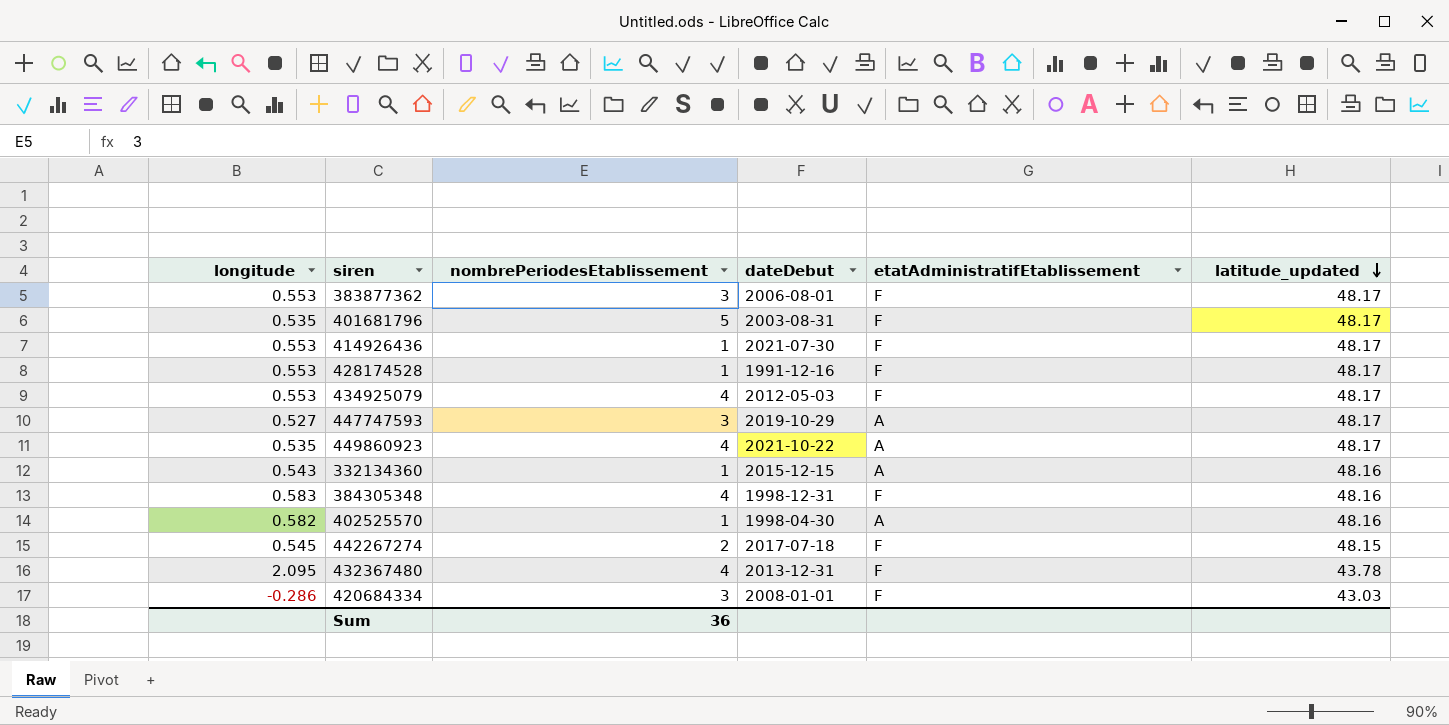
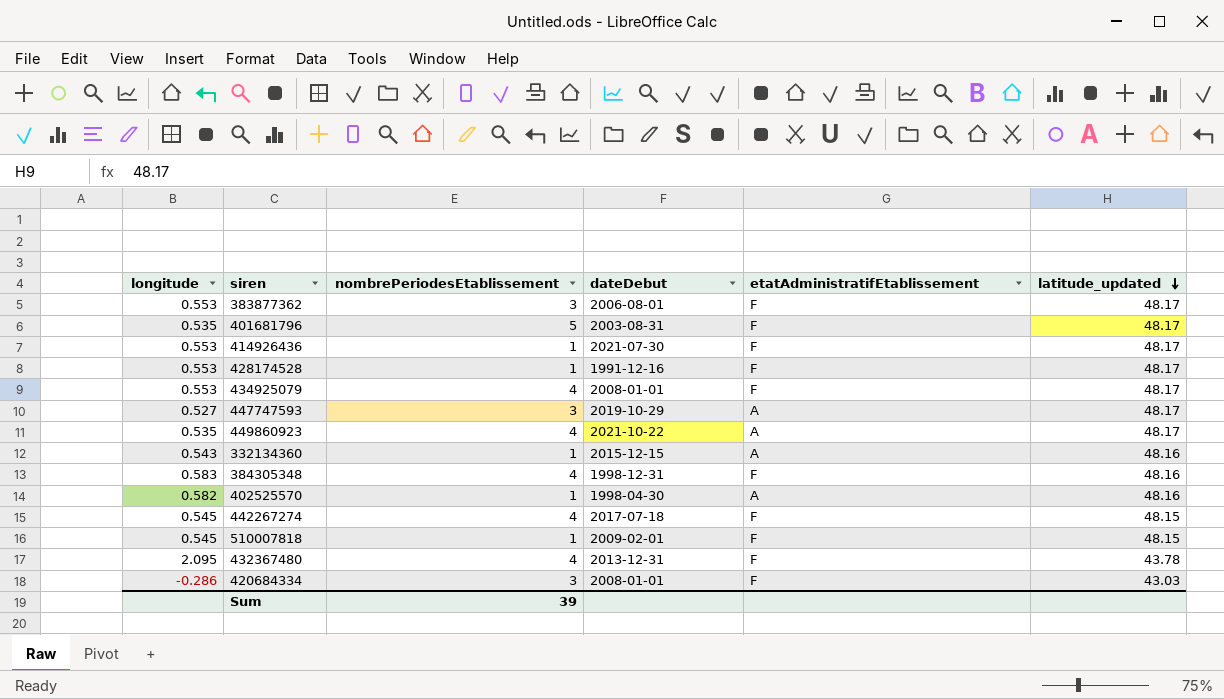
434925079 | dateDebut: 2012-05-03 -> 2008-01-01
442267274 | nombrePeriodesEtablissement: 2 -> 4
row 510007818: none -> 0.545 | 1 | 2009-02-01 | F | 48.15
Sum | nombrePeriodesEtablissement: 36 -> 39

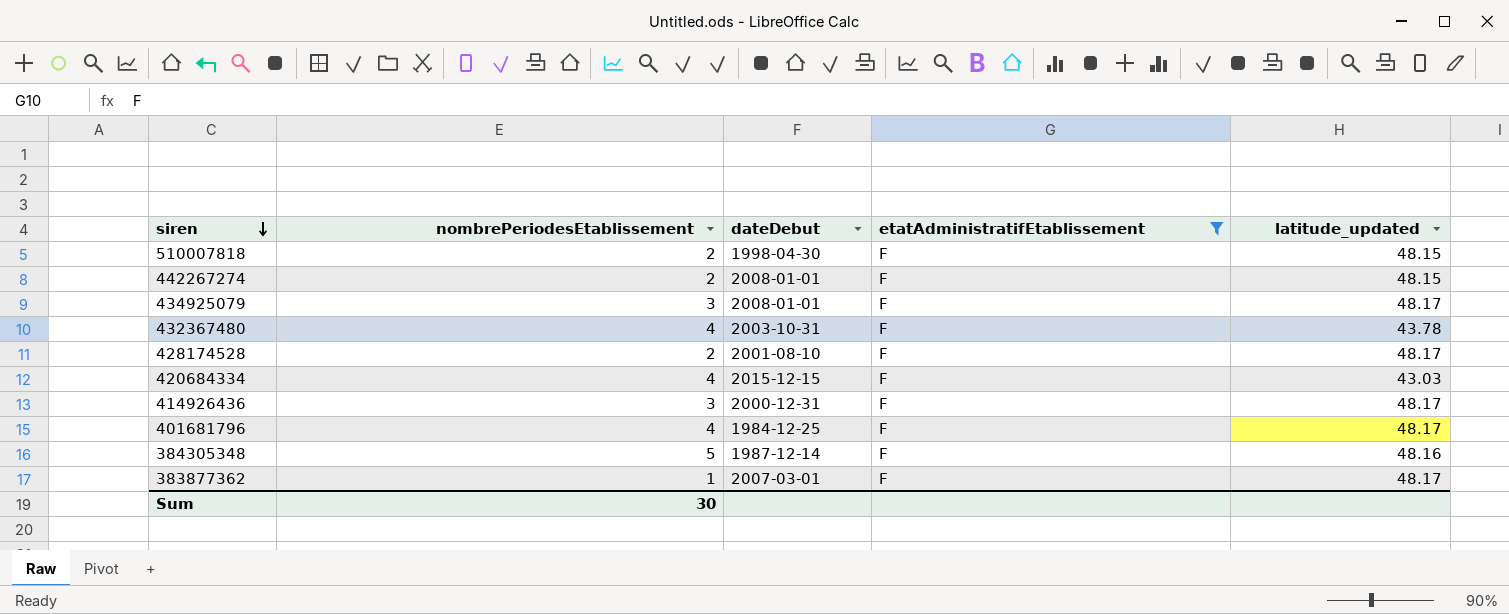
filter: none -> etatAdministratifEtablissement = F
row order: latitude_updated descending -> siren descending
column longitude | position: 1 -> none
510007818 | nombrePeriodesEtablissement: 1 -> 2
510007818 | dateDebut: 2009-02-01 -> 1998-04-30
442267274 | nombrePeriodesEtablissement: 4 -> 2
442267274 | dateDebut: 2017-07-18 -> 2008-01-01
434925079 | nombrePeriodesEtablissement: 4 -> 3
432367480 | dateDebut: 2013-12-31 -> 2003-10-31
428174528 | nombrePeriodesEtablissement: 1 -> 2
428174528 | dateDebut: 1991-12-16 -> 2001-08-10
420684334 | nombrePeriodesEtablissement: 3 -> 4
420684334 | dateDebut: 2008-01-01 -> 2015-12-15
414926436 | nombrePeriodesEtablissement: 1 -> 3
414926436 | dateDebut: 2021-07-30 -> 2000-12-31
401681796 | nombrePeriodesEtablissement: 5 -> 4
401681796 | dateDebut: 2003-08-31 -> 1984-12-25
384305348 | nombrePeriodesEtablissement: 4 -> 5
384305348 | dateDebut: 1998-12-31 -> 1987-12-14
383877362 | nombrePeriodesEtablissement: 3 -> 1
383877362 | dateDebut: 2006-08-01 -> 2007-03-01
Sum | nombrePeriodesEtablissement: 39 -> 30

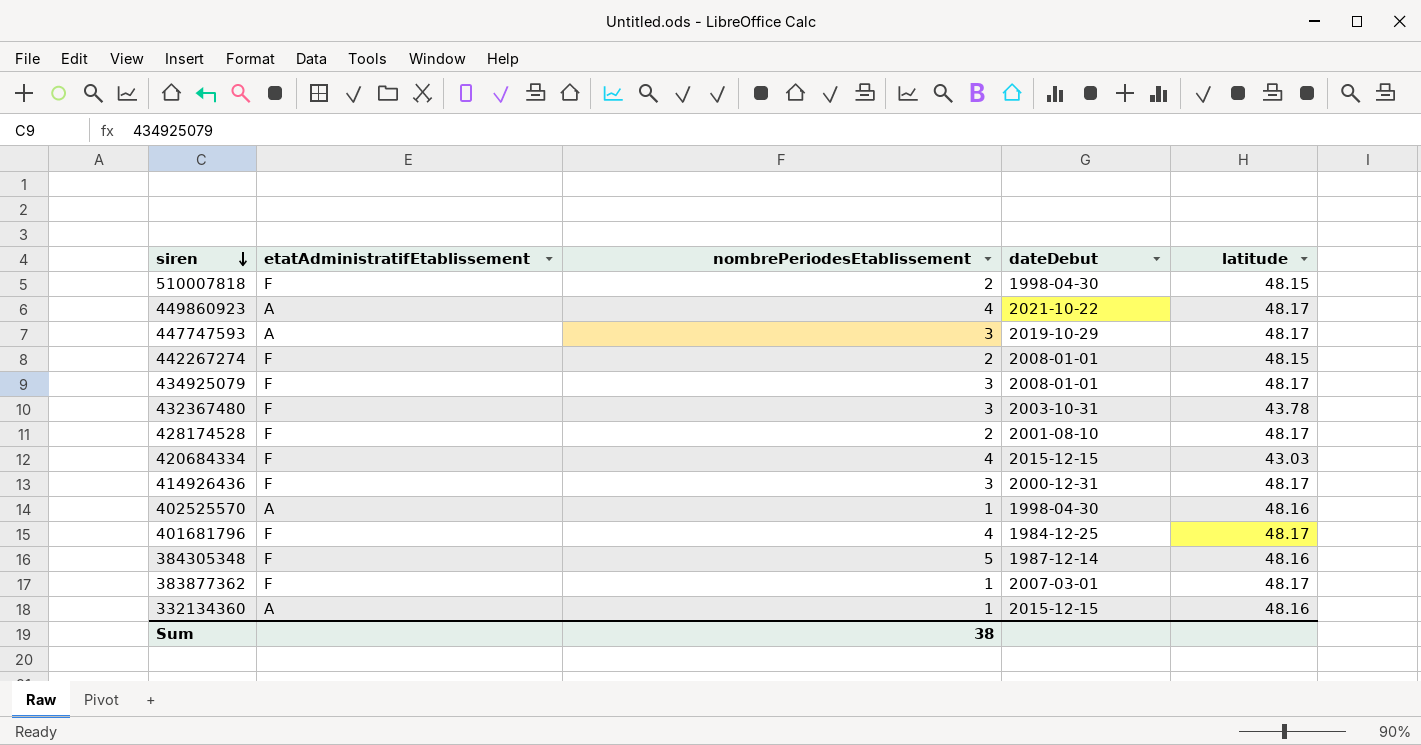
filter: etatAdministratifEtablissement = F -> none
column etatAdministratifEtablissement | position: 4 -> 2
column name: latitude_updated -> latitude
432367480 | nombrePeriodesEtablissement: 4 -> 3
Sum | nombrePeriodesEtablissement: 30 -> 38

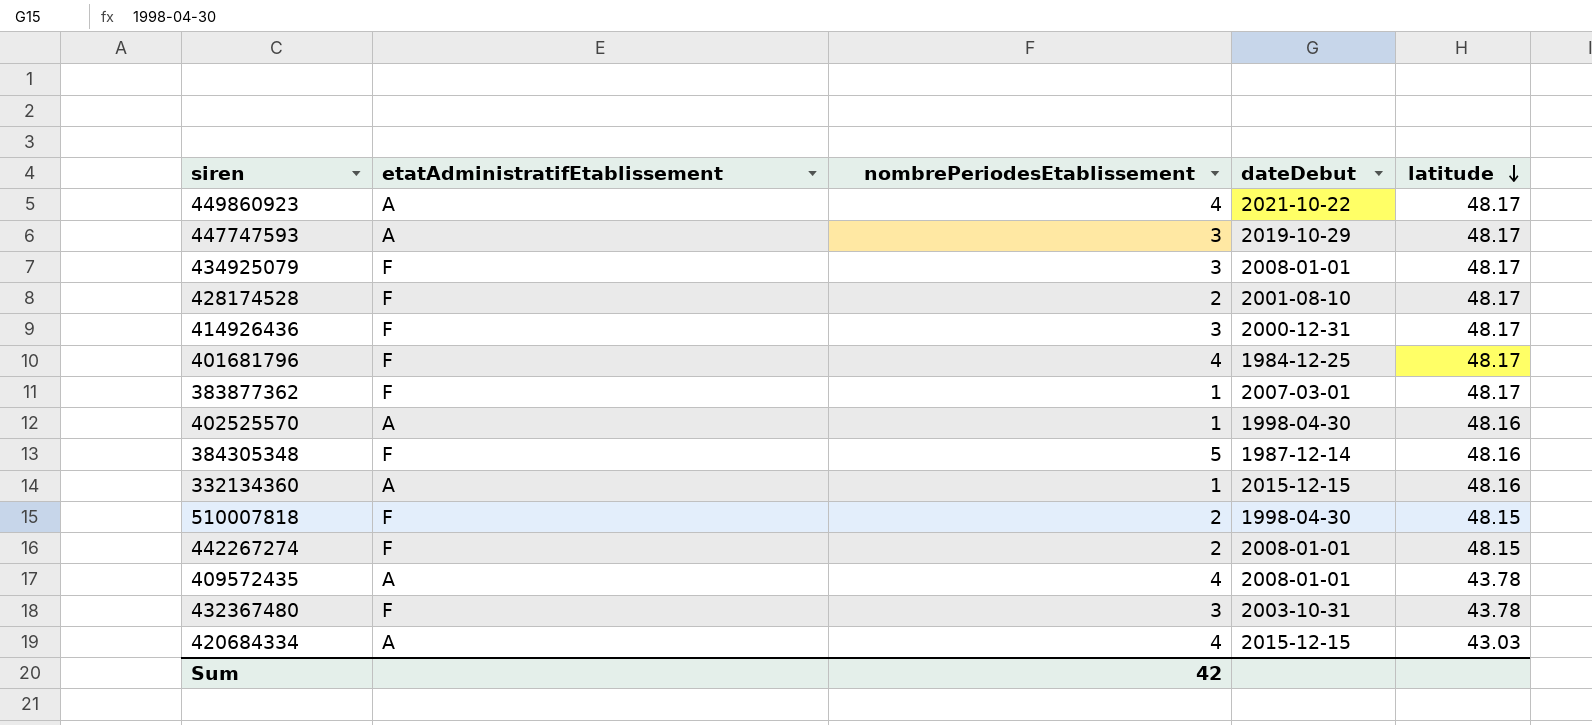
row order: siren descending -> latitude descending
row 409572435: none -> A | 4 | 2008-01-01 | 43.78
420684334 | etatAdministratifEtablissement: F -> A
Sum | nombrePeriodesEtablissement: 38 -> 42

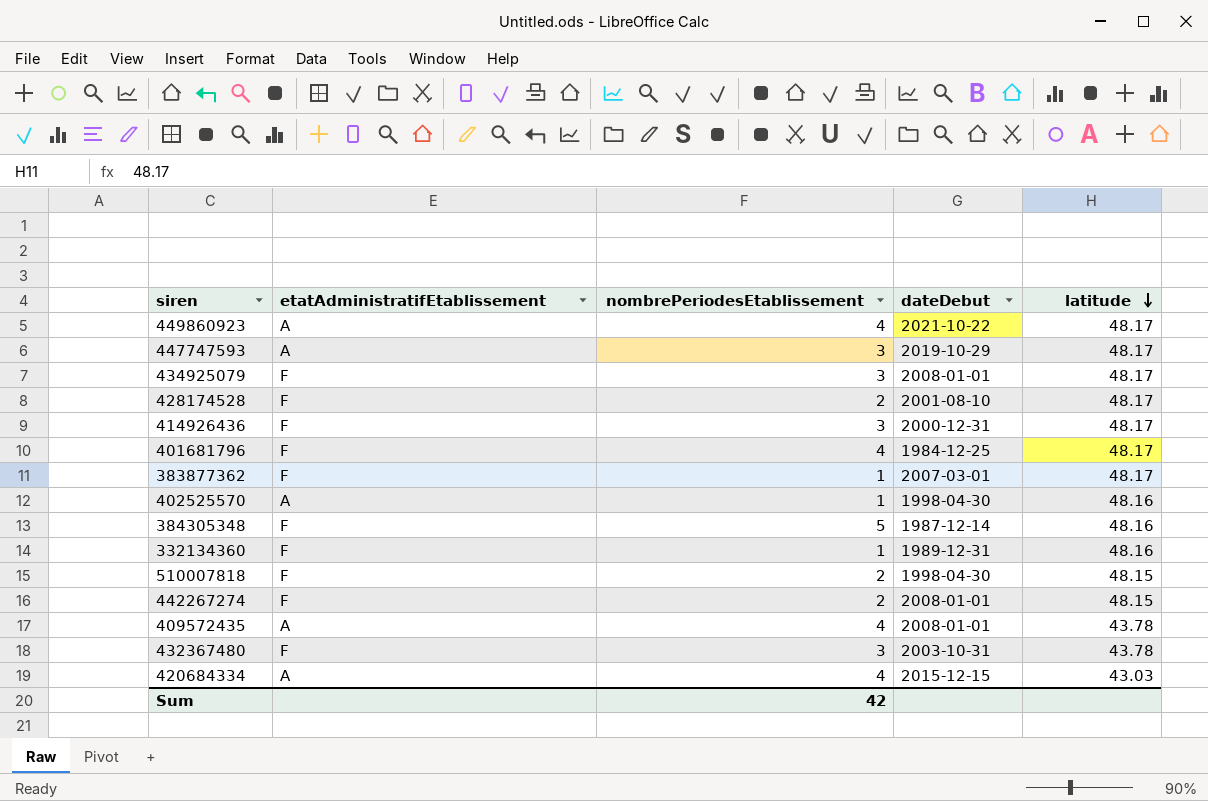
332134360 | etatAdministratifEtablissement: A -> F
332134360 | dateDebut: 2015-12-15 -> 1989-12-31

